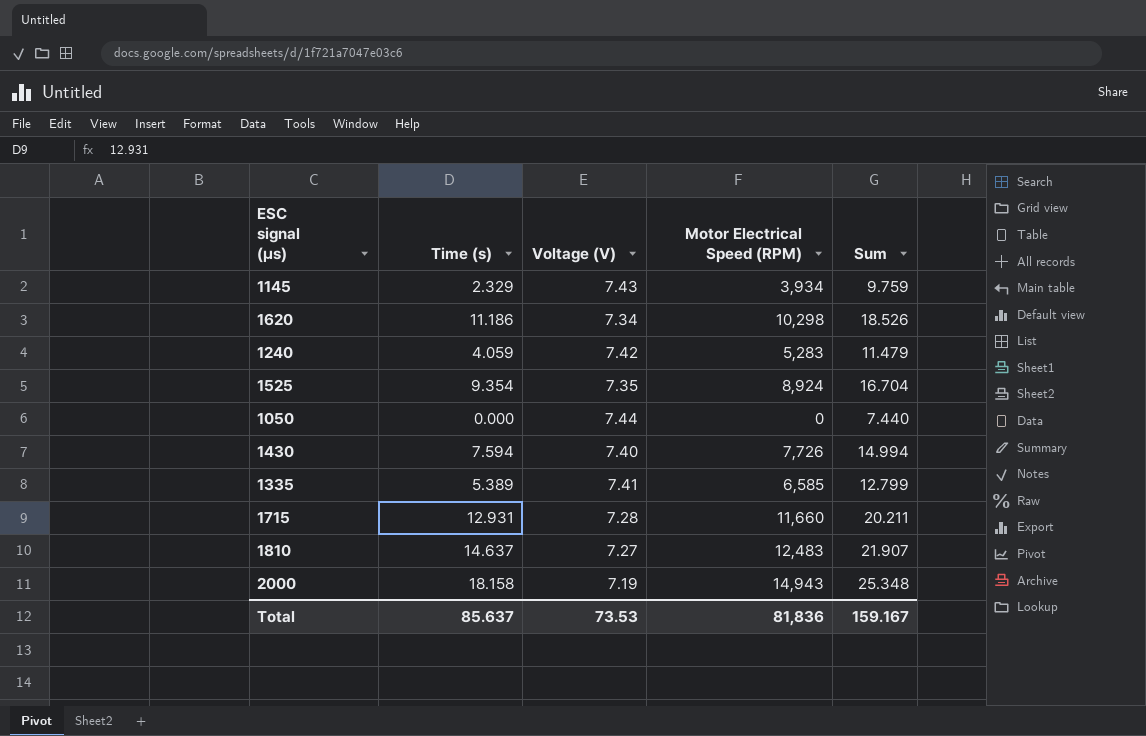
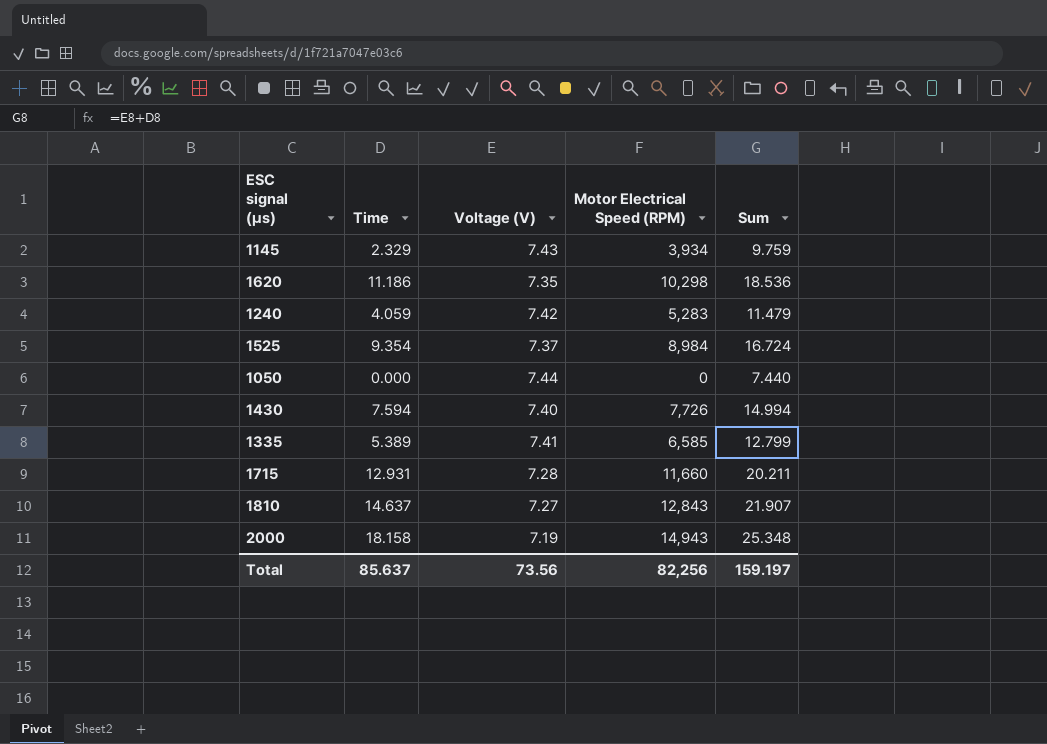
column name: Time (s) -> Time
1620 | Voltage (V): 7.34 -> 7.35
1620 | Sum: 18.526 -> 18.536
1525 | Voltage (V): 7.35 -> 7.37
1525 | Motor Electrical Speed (RPM): 8,924 -> 8,984
1525 | Sum: 16.704 -> 16.724
1810 | Motor Electrical Speed (RPM): 12,483 -> 12,843
Total | Voltage (V): 73.53 -> 73.56
Total | Motor Electrical Speed (RPM): 81,836 -> 82,256
Total | Sum: 159.167 -> 159.197

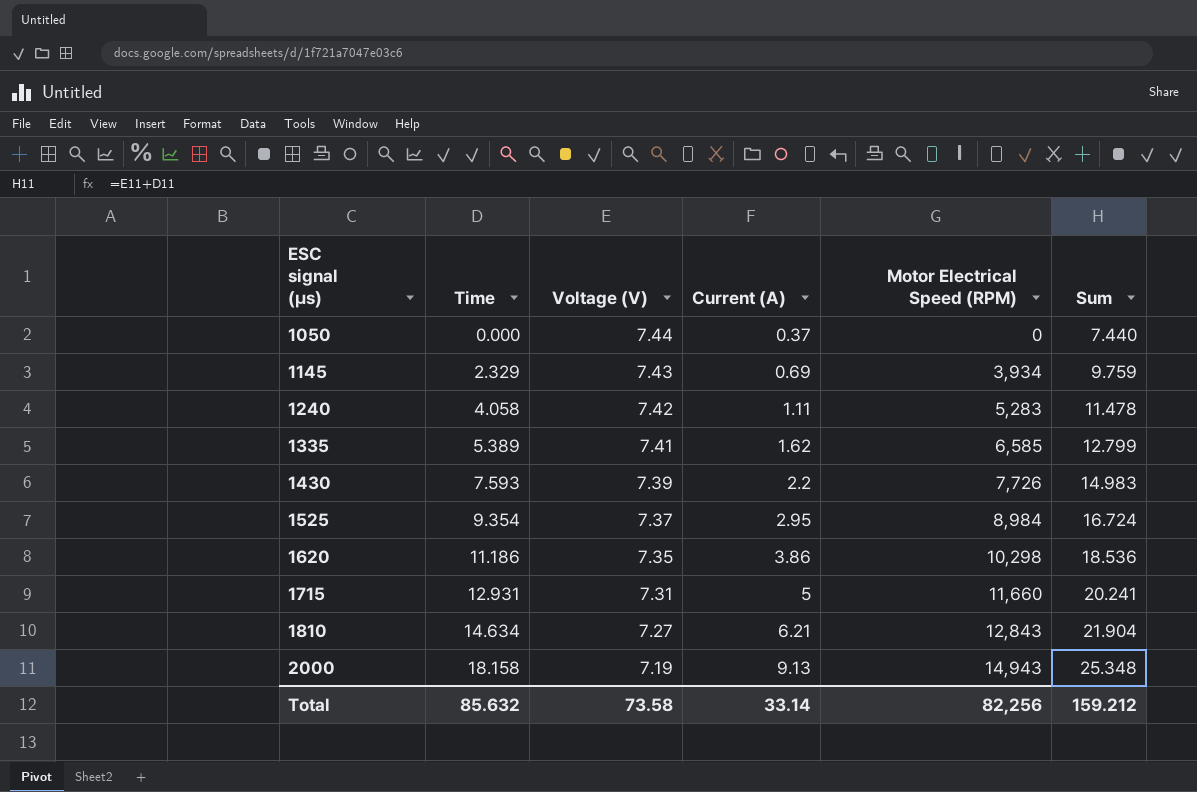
row order: none -> ESC signal (µs) ascending
column Current (A) | position: none -> 4
1240 | Time: 4.059 -> 4.058
1240 | Sum: 11.479 -> 11.478
1430 | Time: 7.594 -> 7.593
1430 | Voltage (V): 7.40 -> 7.39
1430 | Sum: 14.994 -> 14.983
1715 | Voltage (V): 7.28 -> 7.31
1715 | Sum: 20.211 -> 20.241
1810 | Time: 14.637 -> 14.634
1810 | Sum: 21.907 -> 21.904
Total | Time: 85.637 -> 85.632
Total | Voltage (V): 73.56 -> 73.58
Total | Sum: 159.197 -> 159.212

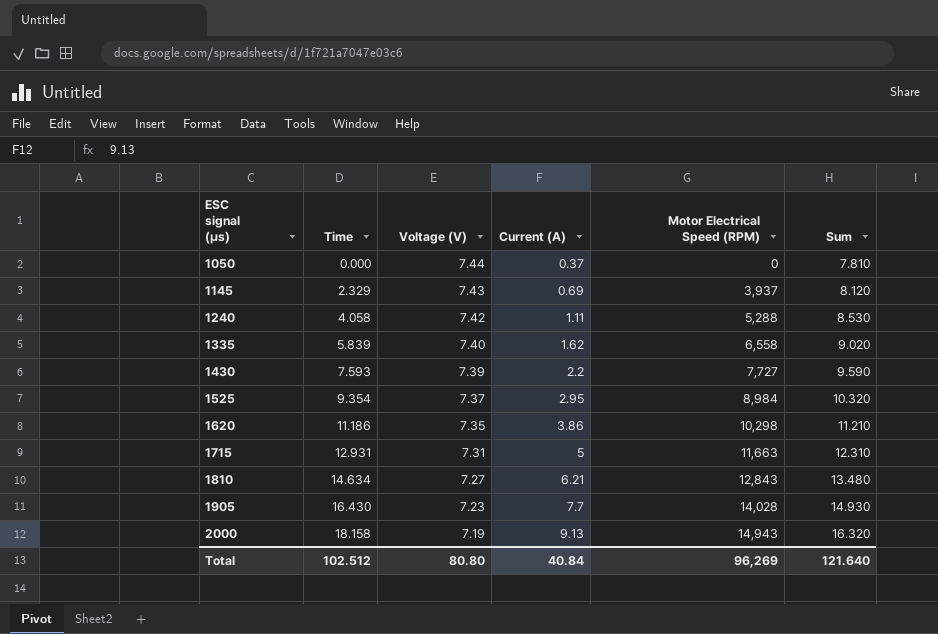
column Sum | formula: [Time] + [Voltage (V)] -> [Voltage (V)] + [Current (A)]
1145 | Motor Electrical Speed (RPM): 3,934 -> 3,937
1240 | Motor Electrical Speed (RPM): 5,283 -> 5,288
1335 | Time: 5.389 -> 5.839
1335 | Voltage (V): 7.41 -> 7.40
1335 | Motor Electrical Speed (RPM): 6,585 -> 6,558
1430 | Motor Electrical Speed (RPM): 7,726 -> 7,727
1715 | Motor Electrical Speed (RPM): 11,660 -> 11,663
row 1905: none -> 16.430 | 7.23 | 7.7 | 14,028 | 14.930
Total | Time: 85.632 -> 102.512
Total | Voltage (V): 73.58 -> 80.80
Total | Current (A): 33.14 -> 40.84
Total | Motor Electrical Speed (RPM): 82,256 -> 96,269
Total | Sum: 159.212 -> 121.640

